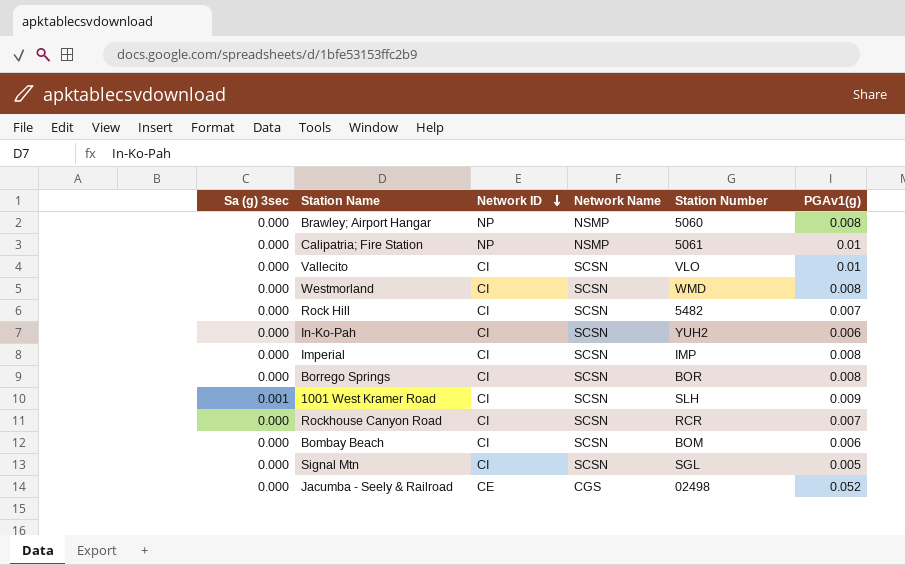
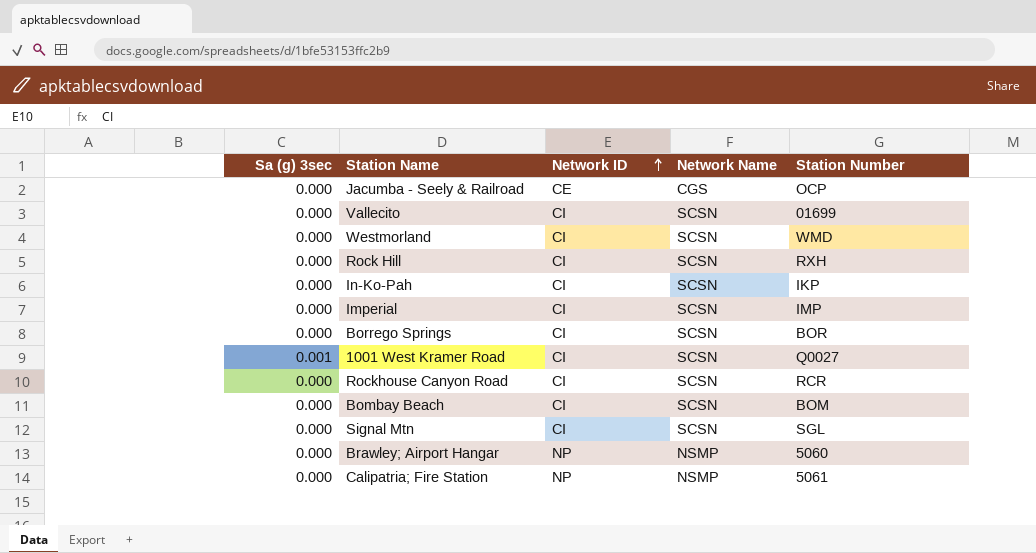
row order: Network ID descending -> Network ID ascending
column PGAv1(g) | position: 6 -> none
Jacumba - Seely & Railroad | Station Number: 02498 -> OCP
Vallecito | Station Number: VLO -> 01699
Rock Hill | Station Number: 5482 -> RXH
In-Ko-Pah | Station Number: YUH2 -> IKP
1001 West Kramer Road | Station Number: SLH -> Q0027

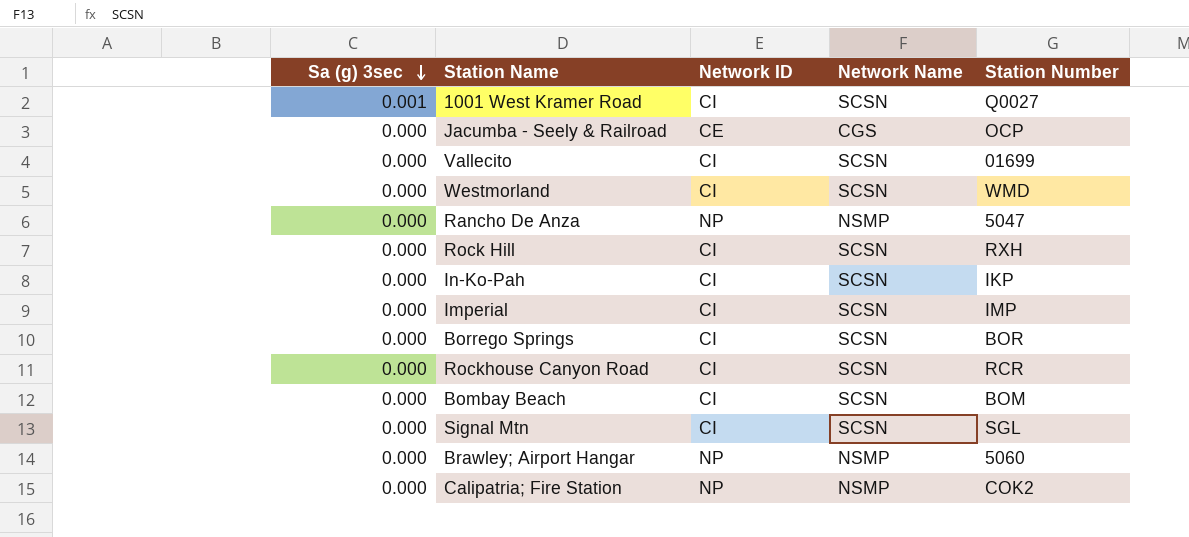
row order: Network ID ascending -> Sa (g) 3sec descending
row Rancho De Anza: none -> 0.000 | NP | NSMP | 5047
Calipatria; Fire Station | Station Number: 5061 -> COK2

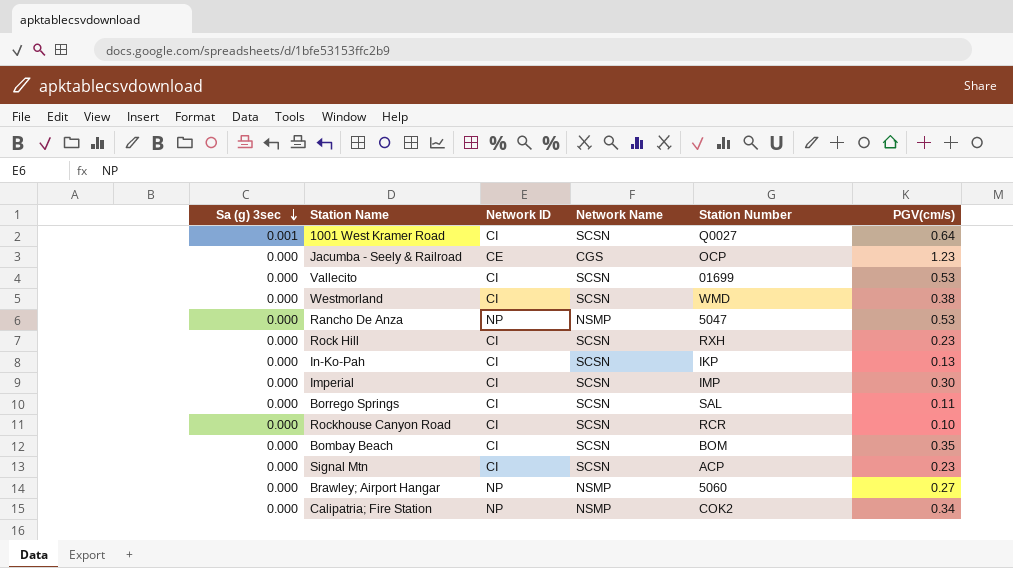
column PGV(cm/s) | position: none -> 6
Borrego Springs | Station Number: BOR -> SAL
Signal Mtn | Station Number: SGL -> ACP

